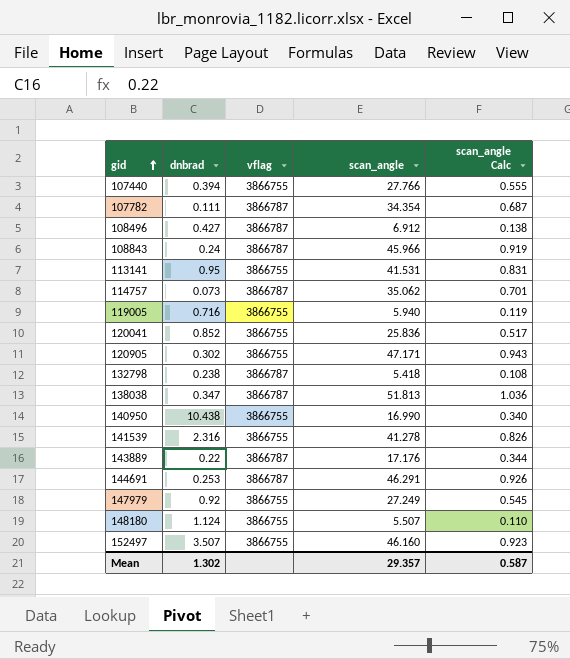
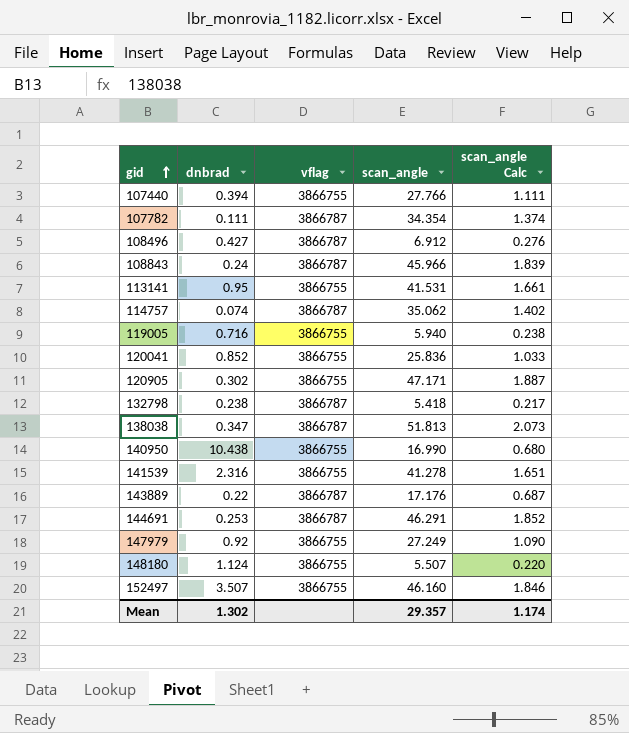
column scan_angle Calc | formula: [scan_angle] * 0.02 -> [scan_angle] * 0.04
114757 | dnbrad: 0.073 -> 0.074
Mean | scan_angle Calc: 0.587 -> 1.174

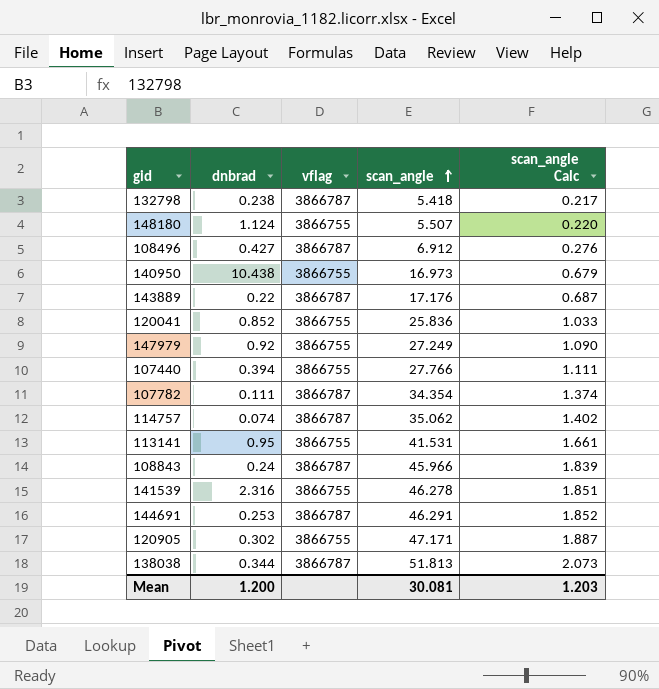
row order: gid ascending -> scan_angle ascending
row 119005: 0.716 | 3866755 | 5.940 | 0.238 -> none
row 152497: 3.507 | 3866755 | 46.160 | 1.846 -> none
140950 | scan_angle: 16.990 -> 16.973
140950 | scan_angle Calc: 0.680 -> 0.679
141539 | scan_angle: 41.278 -> 46.278
141539 | scan_angle Calc: 1.651 -> 1.851
138038 | dnbrad: 0.347 -> 0.344
Mean | dnbrad: 1.302 -> 1.200
Mean | scan_angle: 29.357 -> 30.081
Mean | scan_angle Calc: 1.174 -> 1.203

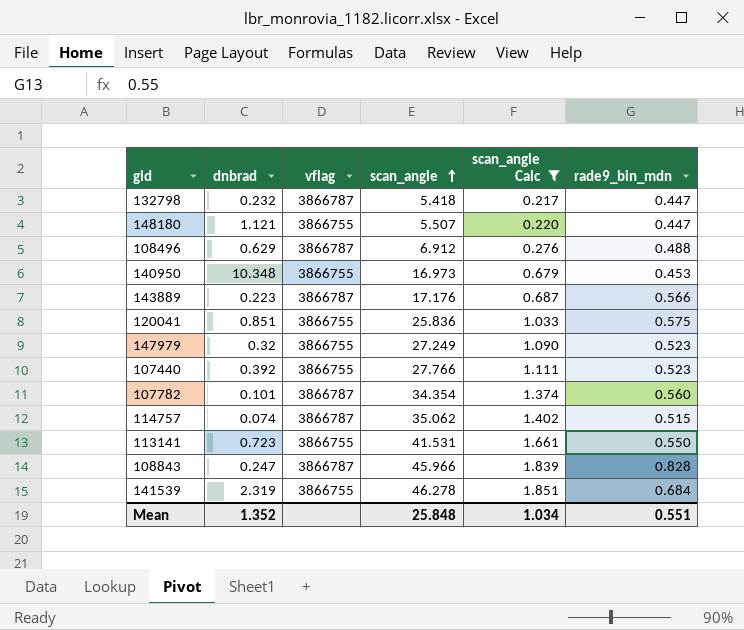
filter: none -> scan_angle Calc <= 1.851
column rade9_bin_mdn | position: none -> 6
132798 | dnbrad: 0.238 -> 0.232
148180 | dnbrad: 1.124 -> 1.121
108496 | dnbrad: 0.427 -> 0.629
140950 | dnbrad: 10.438 -> 10.348
143889 | dnbrad: 0.22 -> 0.223
120041 | dnbrad: 0.852 -> 0.851
147979 | dnbrad: 0.92 -> 0.32
107440 | dnbrad: 0.394 -> 0.392
107782 | dnbrad: 0.111 -> 0.101
113141 | dnbrad: 0.95 -> 0.723
108843 | dnbrad: 0.24 -> 0.247
141539 | dnbrad: 2.316 -> 2.319
Mean | dnbrad: 1.200 -> 1.352
Mean | scan_angle: 30.081 -> 25.848
Mean | scan_angle Calc: 1.203 -> 1.034

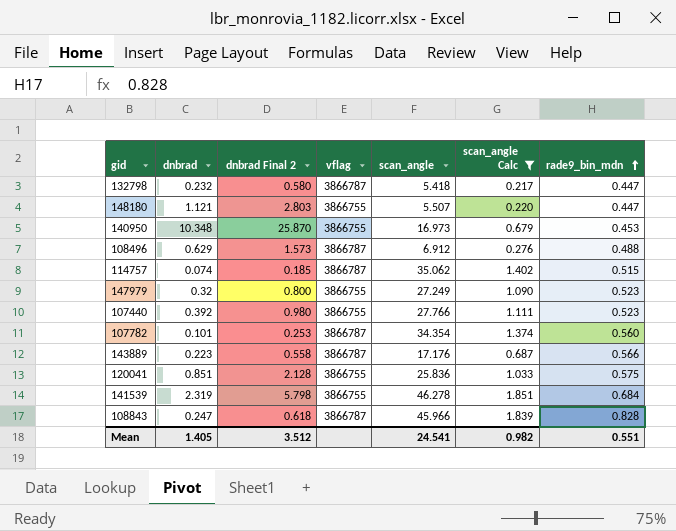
row order: scan_angle ascending -> rade9_bin_mdn ascending
column dnbrad Final 2 | formula: none -> [dnbrad] * 2.5
row 113141: 0.723 | 3866755 | 41.531 | 1.661 | 0.550 -> none
Mean | dnbrad: 1.352 -> 1.405
Mean | scan_angle: 25.848 -> 24.541
Mean | scan_angle Calc: 1.034 -> 0.982

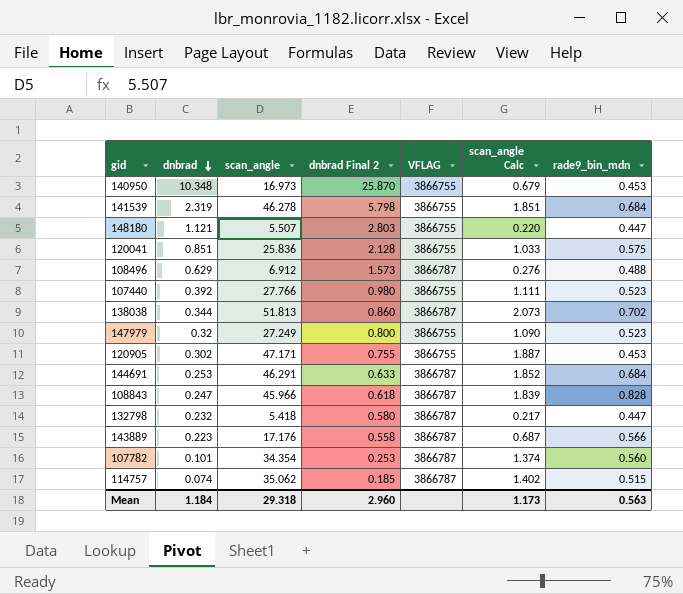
filter: scan_angle Calc <= 1.851 -> none
row order: rade9_bin_mdn ascending -> dnbrad descending
column scan_angle | position: 5 -> 3
column name: vflag -> VFLAG
Mean | dnbrad: 1.405 -> 1.184
Mean | scan_angle: 24.541 -> 29.318
Mean | dnbrad Final 2: 3.512 -> 2.960
Mean | scan_angle Calc: 0.982 -> 1.173
Mean | rade9_bin_mdn: 0.551 -> 0.563

